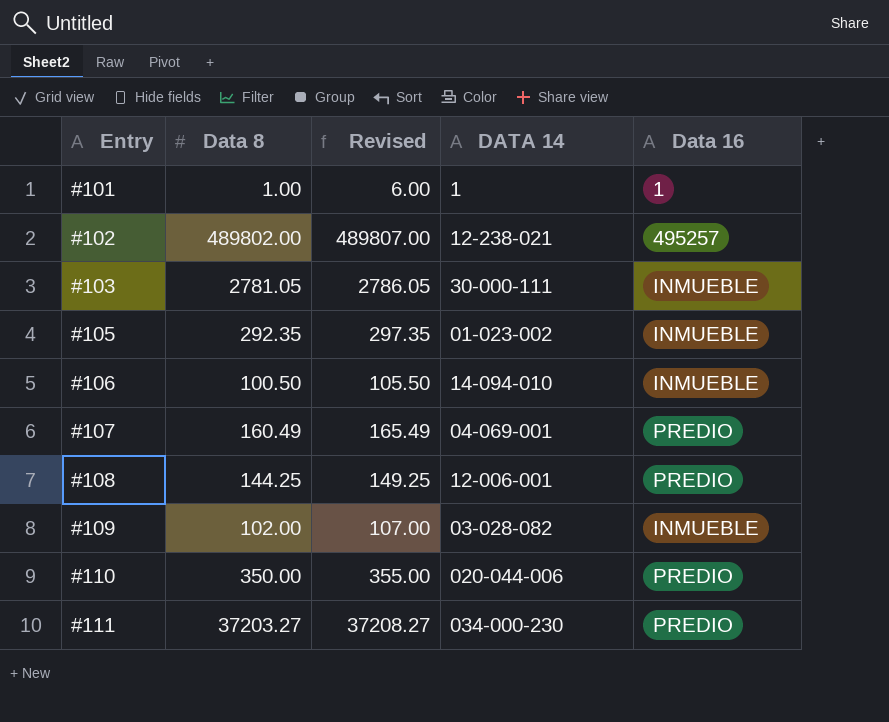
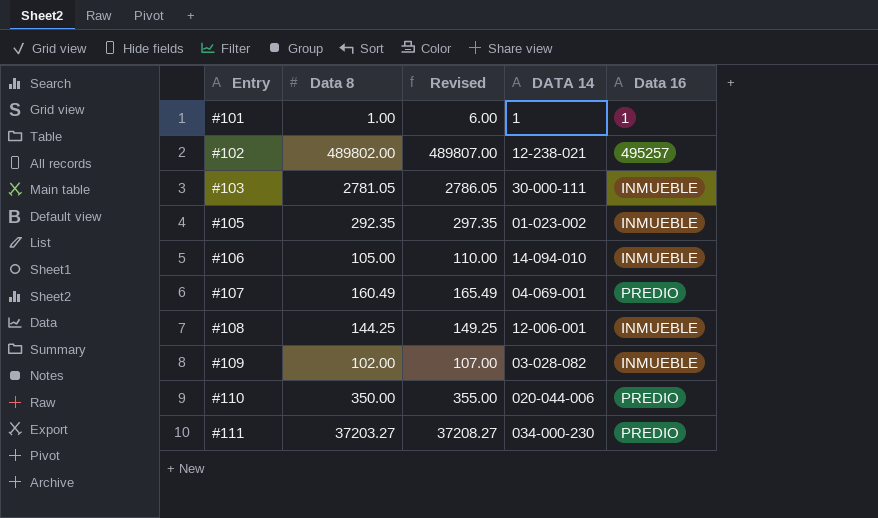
#106 | Data 8: 100.50 -> 105.00
#106 | Revised: 105.50 -> 110.00
#108 | Data 16: PREDIO -> INMUEBLE

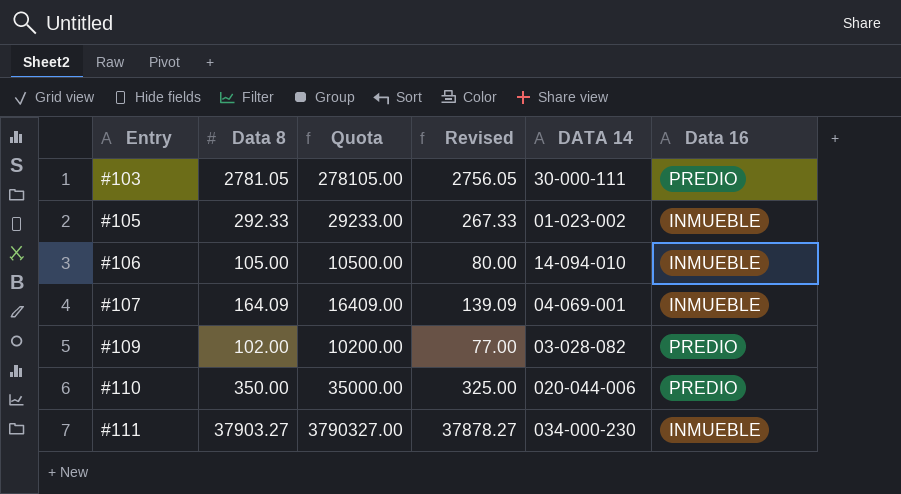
column Quota | formula: none -> [Data 8] * 100
column Revised | formula: [Data 8] + 5 -> [Data 8] - 25
row #101: 1.00 | 6.00 | 1 | 1 -> none
row #102: 489802.00 | 489807.00 | 12-238-021 | 495257 -> none
row #108: 144.25 | 149.25 | 12-006-001 | INMUEBLE -> none
#103 | Data 16: INMUEBLE -> PREDIO
#105 | Data 8: 292.35 -> 292.33
#107 | Data 8: 160.49 -> 164.09
#107 | Data 16: PREDIO -> INMUEBLE
#109 | Data 16: INMUEBLE -> PREDIO
#111 | Data 8: 37203.27 -> 37903.27
#111 | Data 16: PREDIO -> INMUEBLE

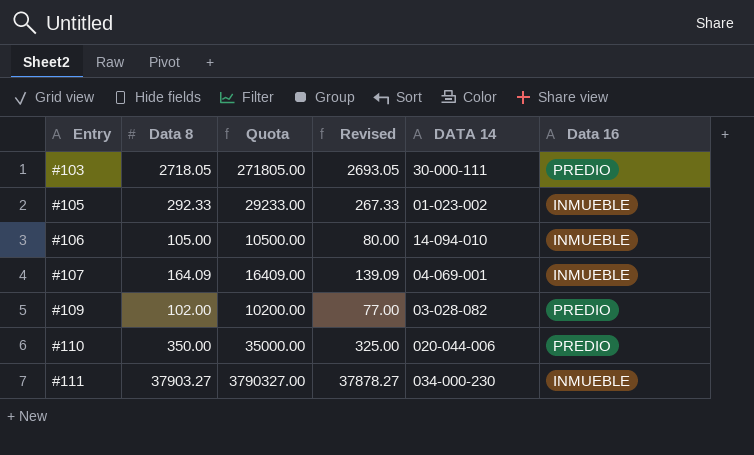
#103 | Data 8: 2781.05 -> 2718.05
#103 | Quota: 278105.00 -> 271805.00
#103 | Revised: 2756.05 -> 2693.05

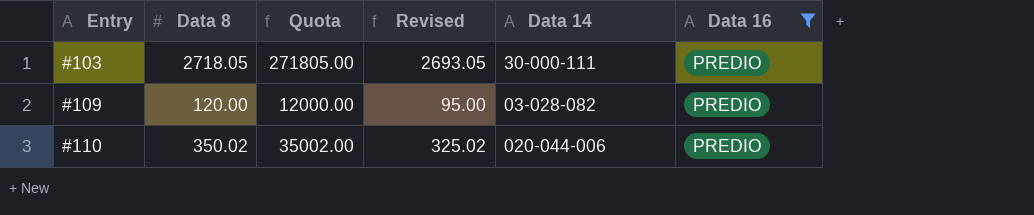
filter: none -> Data 16 = PREDIO
column name: DATA 14 -> Data 14
#109 | Data 8: 102.00 -> 120.00
#109 | Quota: 10200.00 -> 12000.00
#109 | Revised: 77.00 -> 95.00
#110 | Data 8: 350.00 -> 350.02
#110 | Quota: 35000.00 -> 35002.00
#110 | Revised: 325.00 -> 325.02

